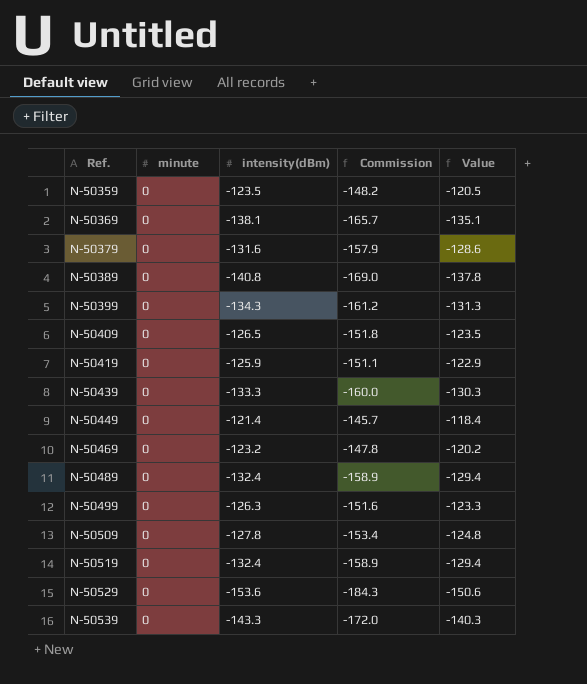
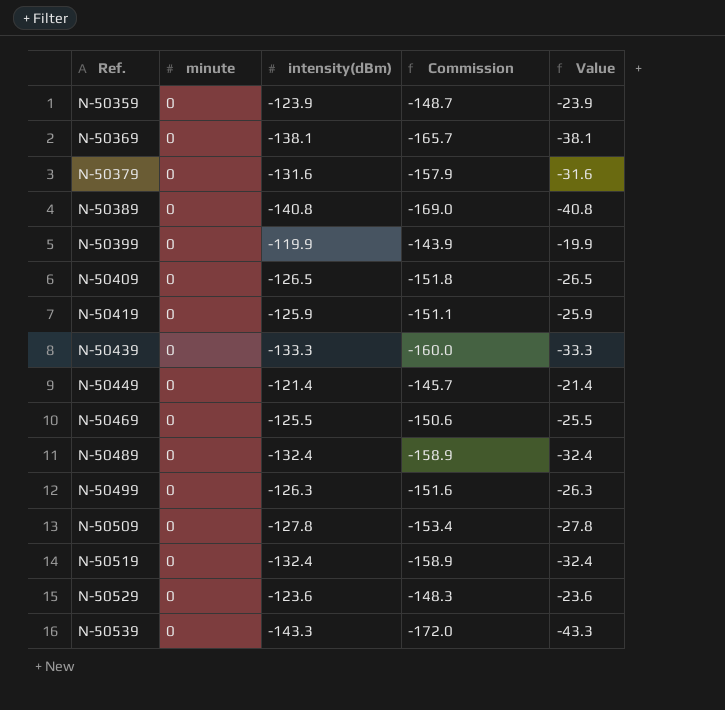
column Value | formula: [intensity(dBm)] + 3 -> [intensity(dBm)] + 100
N-50359 | intensity(dBm): -123.5 -> -123.9
N-50359 | Commission: -148.2 -> -148.7
N-50399 | intensity(dBm): -134.3 -> -119.9
N-50399 | Commission: -161.2 -> -143.9
N-50469 | intensity(dBm): -123.2 -> -125.5
N-50469 | Commission: -147.8 -> -150.6
N-50529 | intensity(dBm): -153.6 -> -123.6
N-50529 | Commission: -184.3 -> -148.3

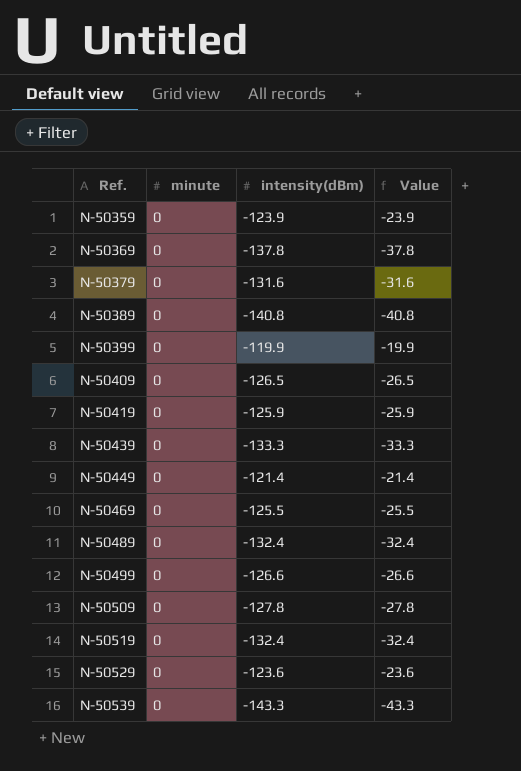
column Commission | formula: [intensity(dBm)] * 1.2 -> none
N-50369 | intensity(dBm): -138.1 -> -137.8
N-50369 | Value: -38.1 -> -37.8
N-50499 | intensity(dBm): -126.3 -> -126.6
N-50499 | Value: -26.3 -> -26.6

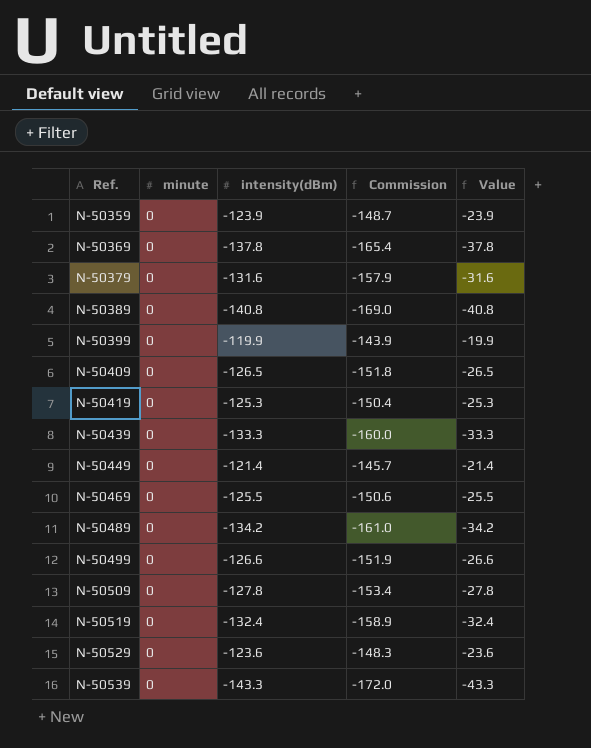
column Commission | formula: none -> [intensity(dBm)] * 1.2
N-50419 | intensity(dBm): -125.9 -> -125.3
N-50419 | Value: -25.9 -> -25.3
N-50489 | intensity(dBm): -132.4 -> -134.2
N-50489 | Value: -32.4 -> -34.2

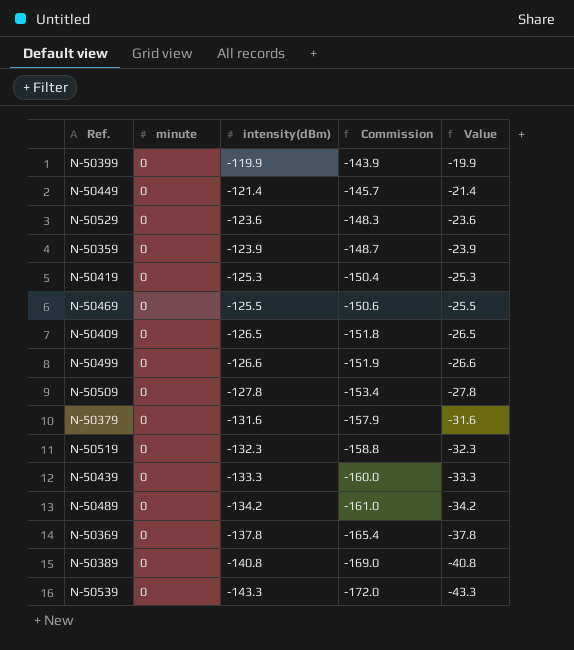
row order: Ref. ascending -> intensity(dBm) descending
N-50519 | intensity(dBm): -132.4 -> -132.3
N-50519 | Commission: -158.9 -> -158.8
N-50519 | Value: -32.4 -> -32.3

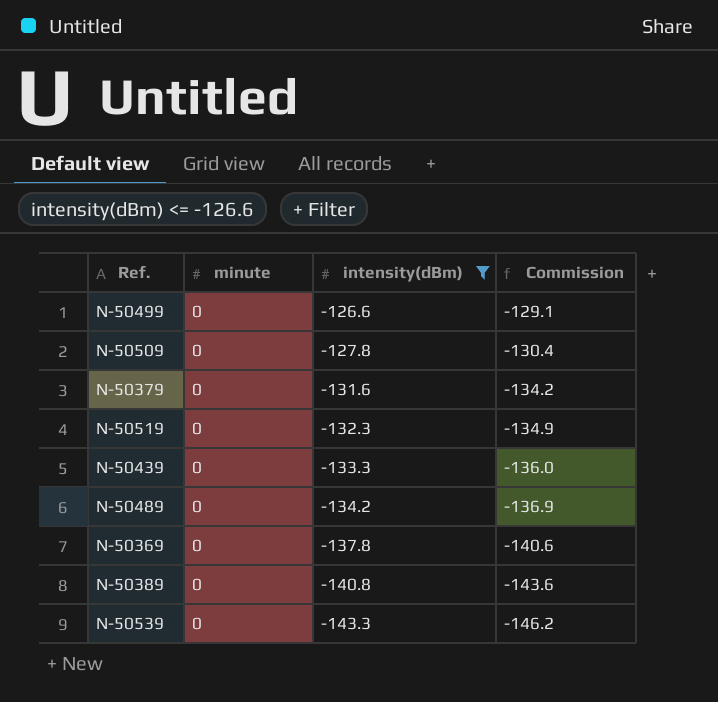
filter: none -> intensity(dBm) <= -126.6
column Value | formula: [intensity(dBm)] + 100 -> none
column Commission | formula: [intensity(dBm)] * 1.2 -> [intensity(dBm)] * 1.02

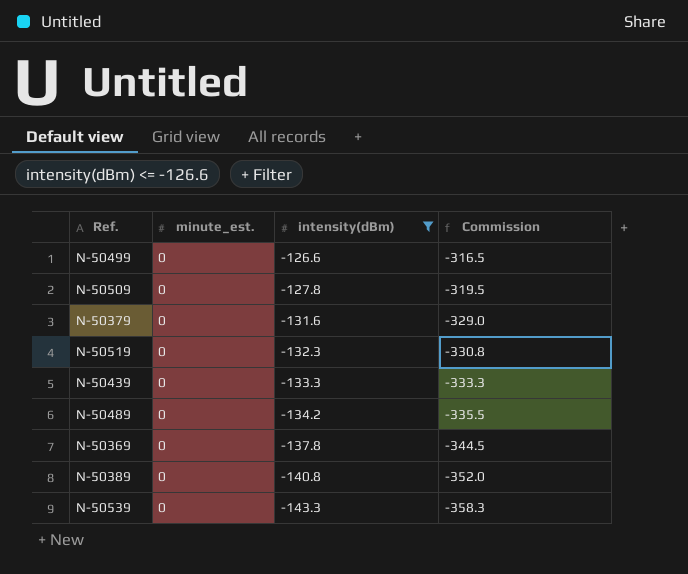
column name: minute -> minute_est.
column Commission | formula: [intensity(dBm)] * 1.02 -> [intensity(dBm)] * 2.5

